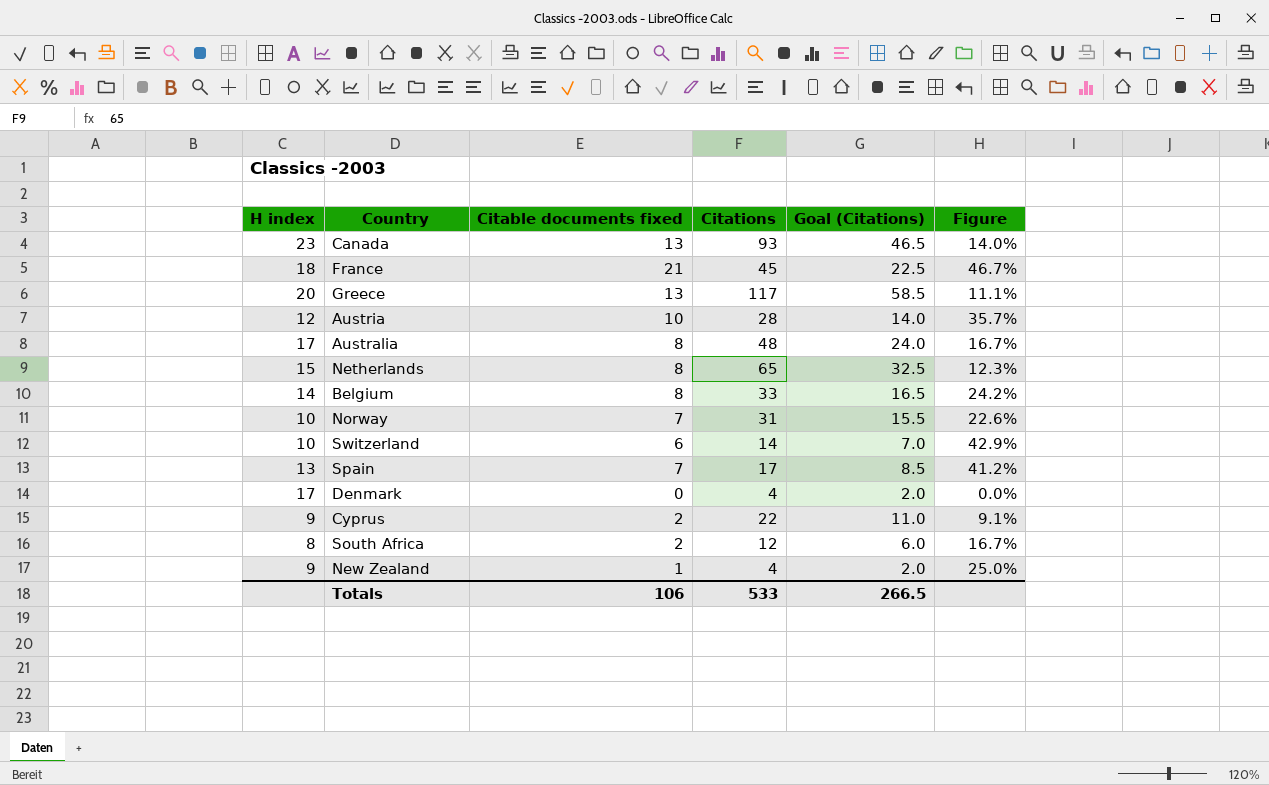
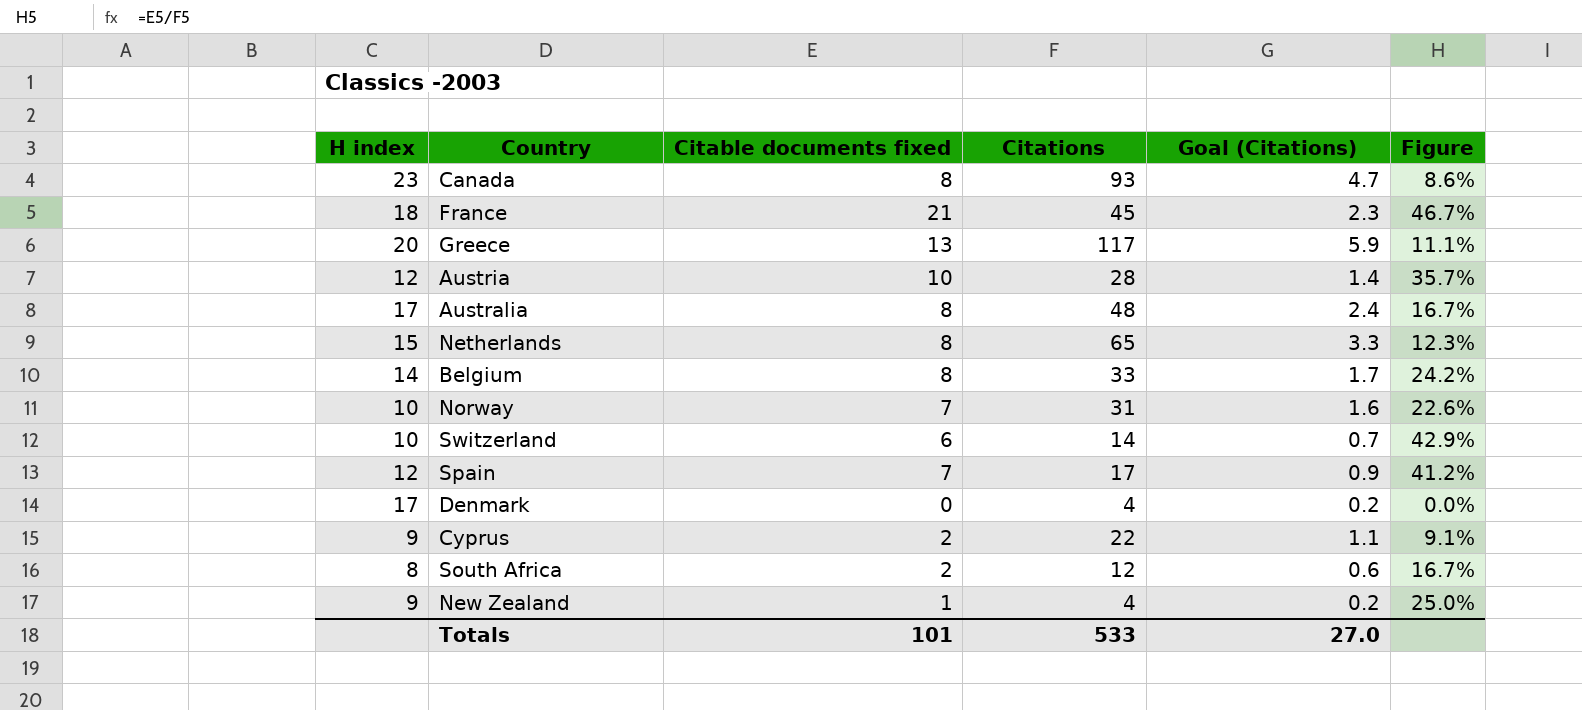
column Goal (Citations) | formula: [Citations] * 0.5 -> [Citations] * 0.05
Canada | Citable documents fixed: 13 -> 8
Canada | Figure: 14.0% -> 8.6%
Spain | H index: 13 -> 12
Totals | Citable documents fixed: 106 -> 101
Totals | Goal (Citations): 266.5 -> 27.0

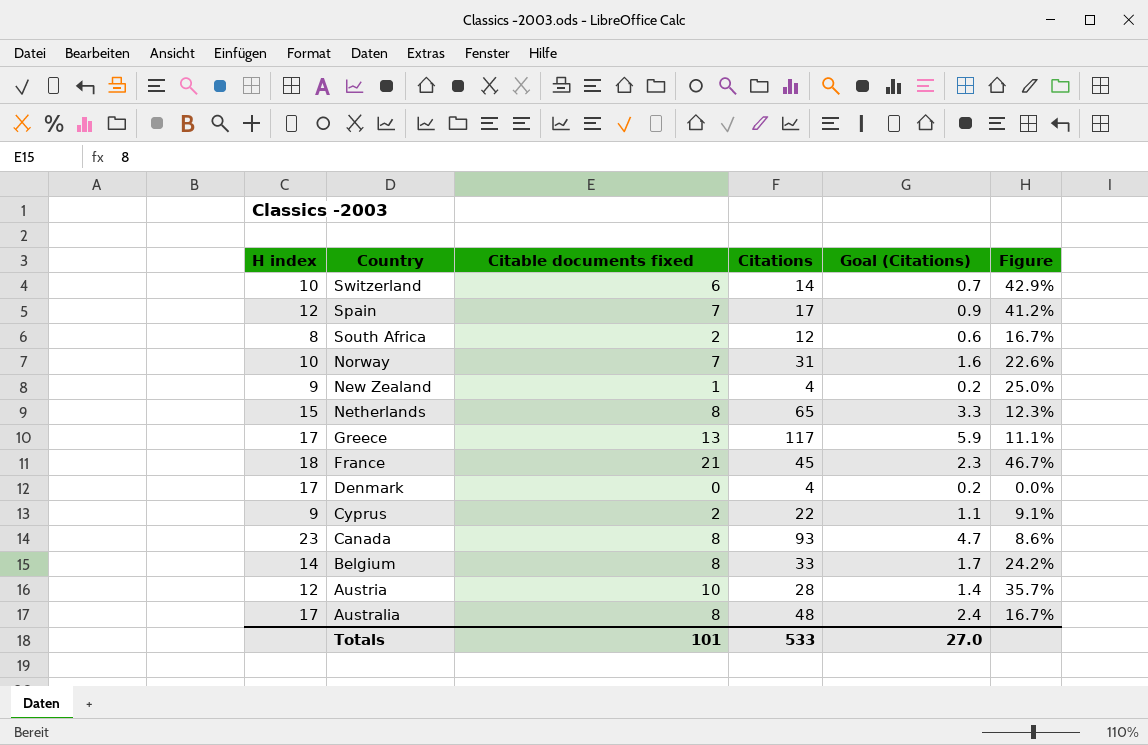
row order: none -> Country descending
Greece | H index: 20 -> 17

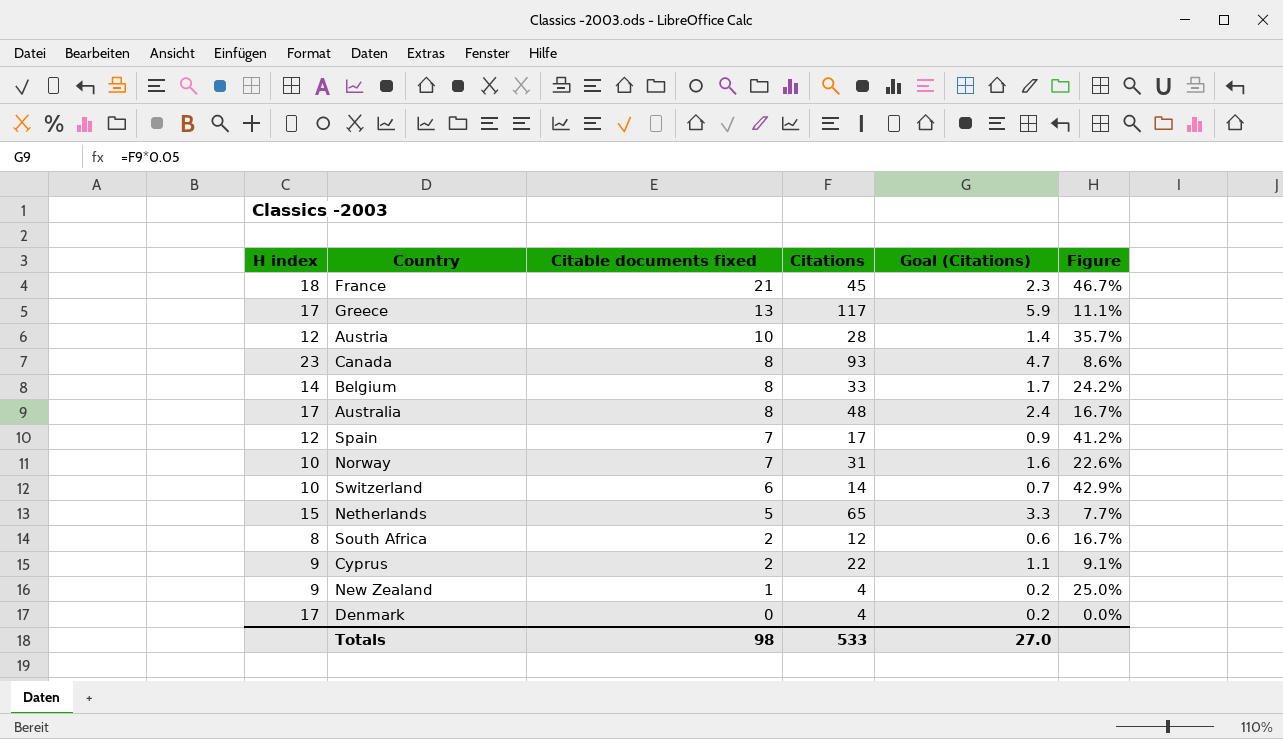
row order: Country descending -> Citable documents fixed descending
Netherlands | Citable documents fixed: 8 -> 5
Netherlands | Figure: 12.3% -> 7.7%
Totals | Citable documents fixed: 101 -> 98

